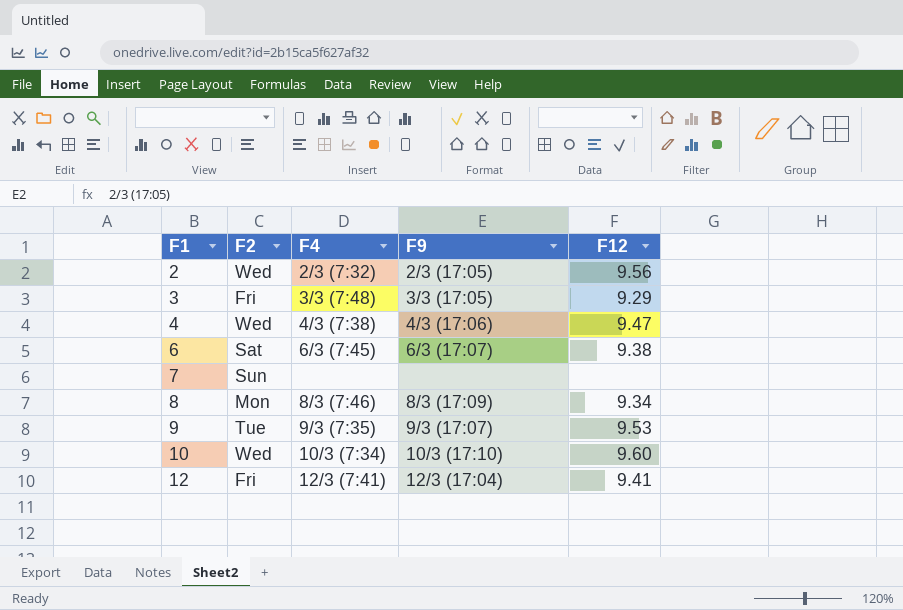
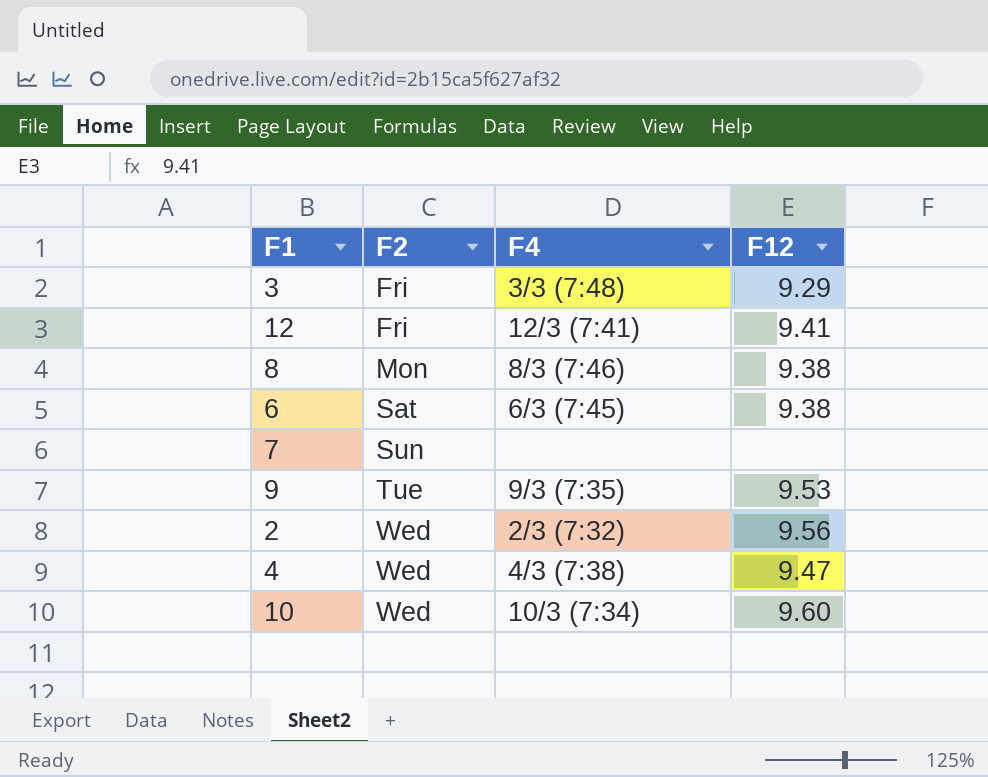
row order: F1 ascending -> F2 ascending
column F9 | position: 4 -> none
8 | F12: 9.34 -> 9.38

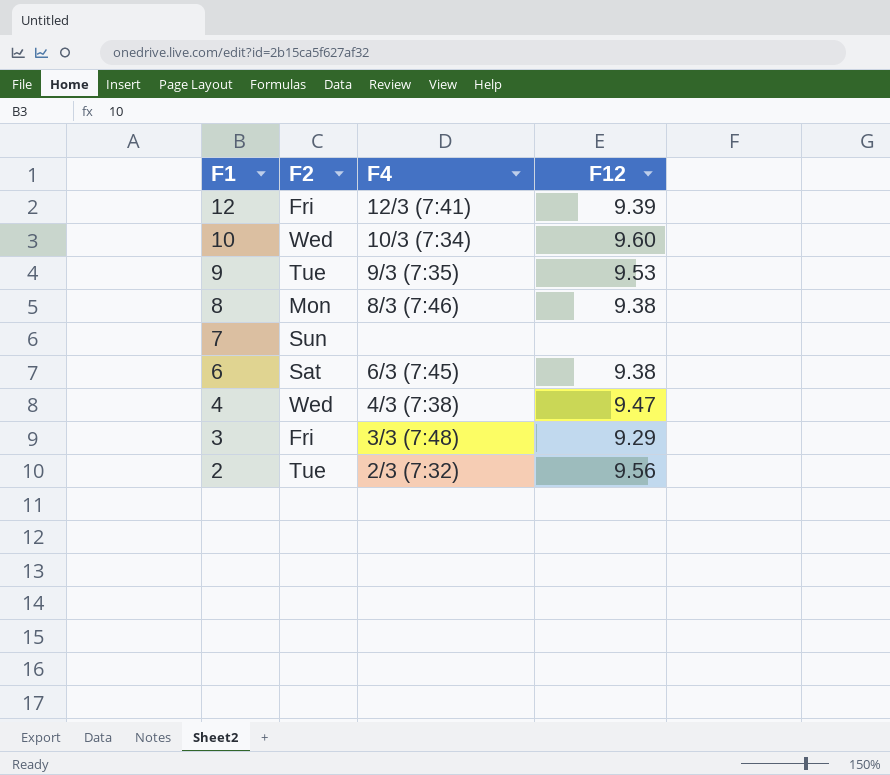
row order: F2 ascending -> F1 descending
12 | F12: 9.41 -> 9.39
2 | F2: Wed -> Tue

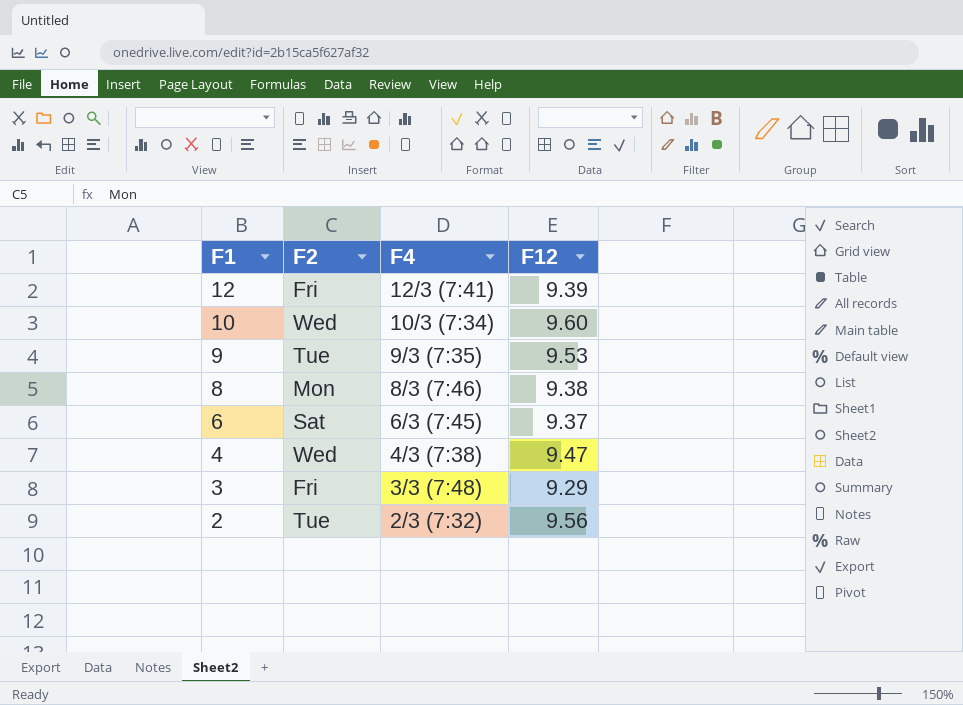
row 7: Sun | none | none -> none
6 | F12: 9.38 -> 9.37

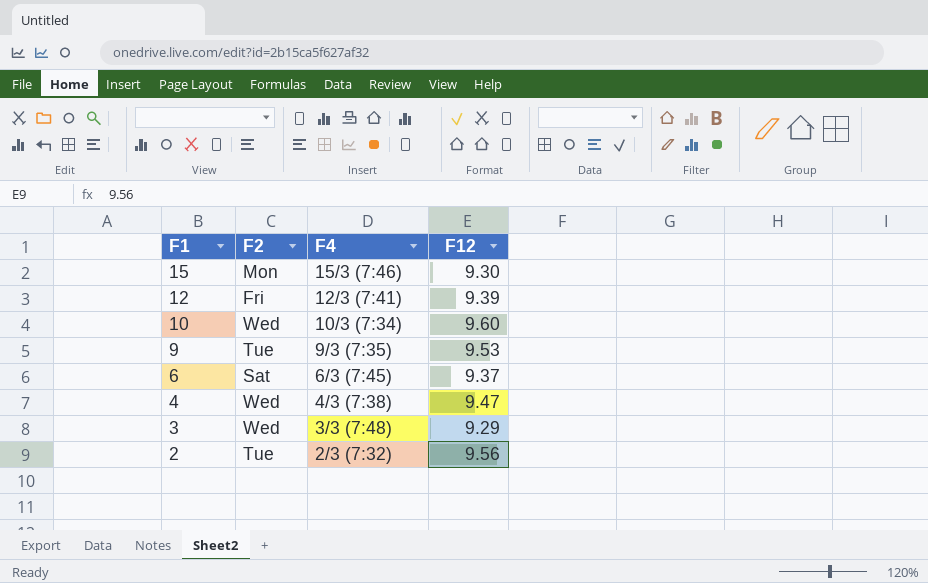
row 8: Mon | 8/3 (7:46) | 9.38 -> none
row 15: none -> Mon | 15/3 (7:46) | 9.30
3 | F2: Fri -> Wed

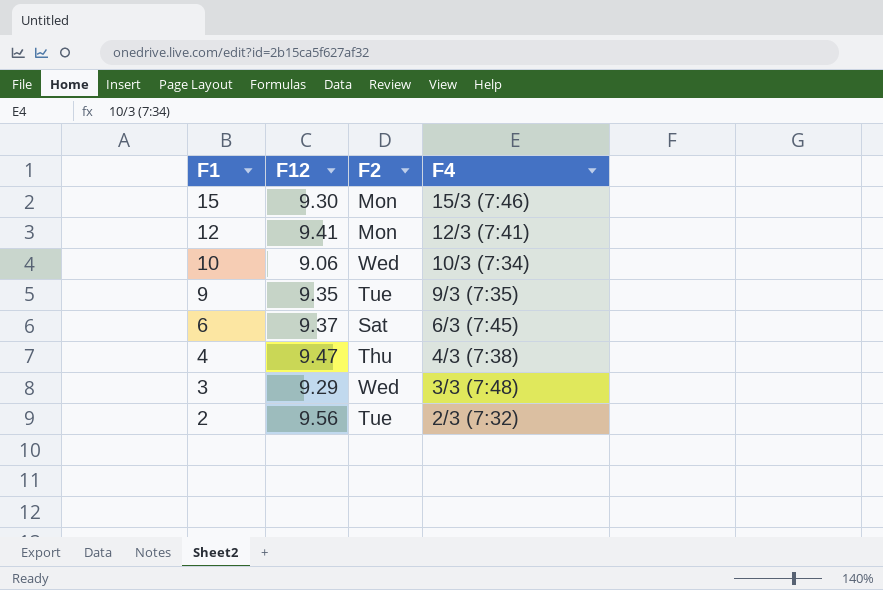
column F12 | position: 4 -> 2
12 | F12: 9.39 -> 9.41
12 | F2: Fri -> Mon
10 | F12: 9.60 -> 9.06
9 | F12: 9.53 -> 9.35
4 | F2: Wed -> Thu

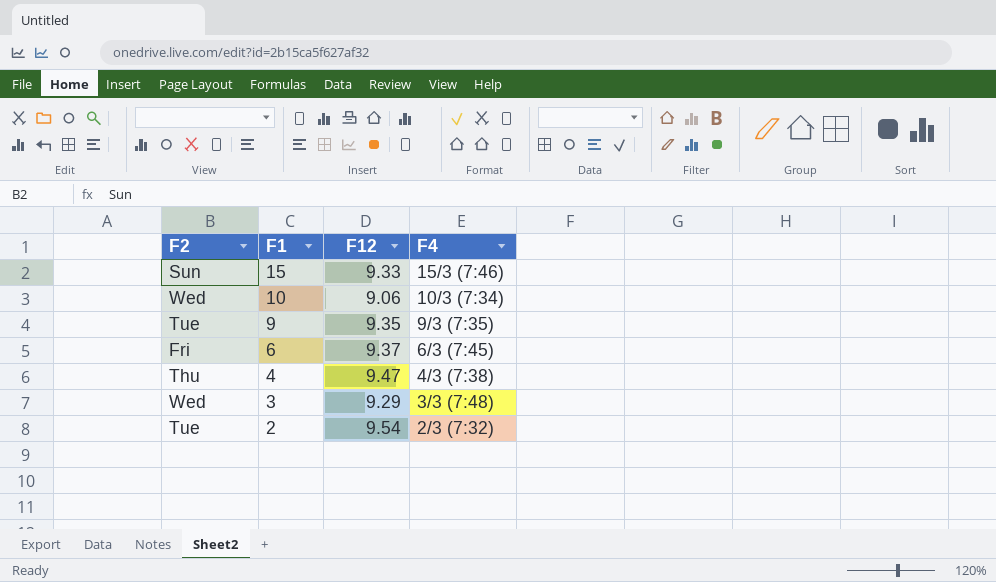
column F2 | position: 3 -> 1
row 12: 9.41 | Mon | 12/3 (7:41) -> none
15 | F2: Mon -> Sun
15 | F12: 9.30 -> 9.33
6 | F2: Sat -> Fri
2 | F12: 9.56 -> 9.54

